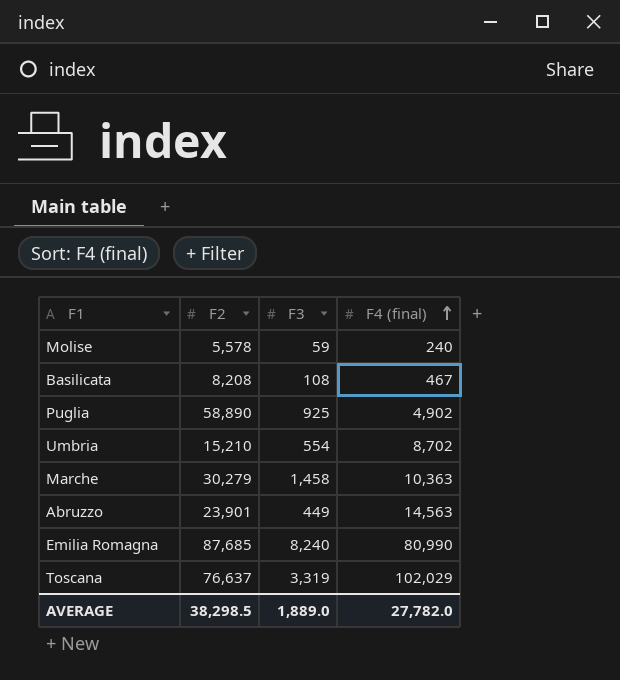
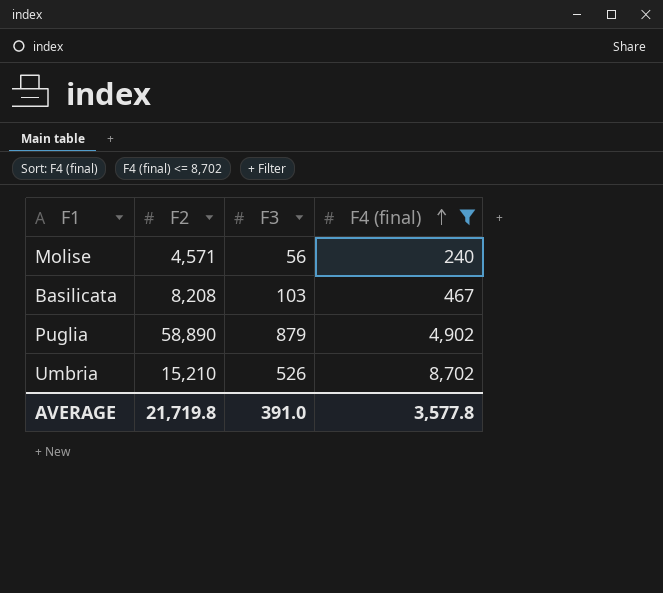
filter: none -> F4 (final) <= 8,702
Molise | F2: 5,578 -> 4,571
Molise | F3: 59 -> 56
Basilicata | F3: 108 -> 103
Puglia | F3: 925 -> 879
Umbria | F3: 554 -> 526
AVERAGE | F2: 38,298.5 -> 21,719.8
AVERAGE | F3: 1,889.0 -> 391.0
AVERAGE | F4 (final): 27,782.0 -> 3,577.8

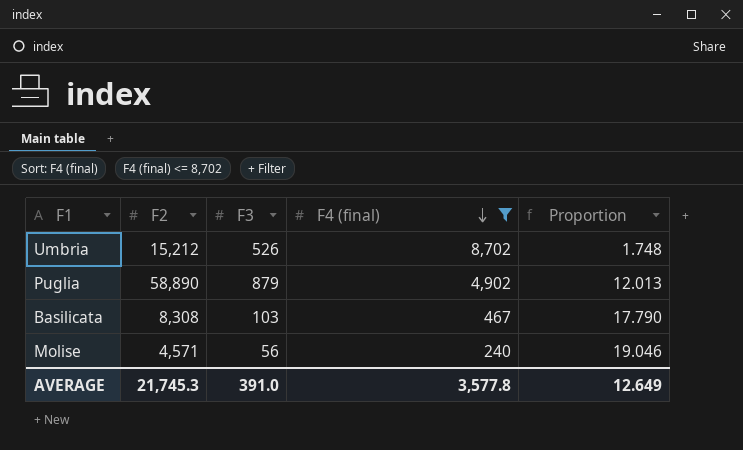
row order: F4 (final) ascending -> F4 (final) descending
column Proportion | formula: none -> [F2] / [F4 (final)]
Umbria | F2: 15,210 -> 15,212
Basilicata | F2: 8,208 -> 8,308
AVERAGE | F2: 21,719.8 -> 21,745.3

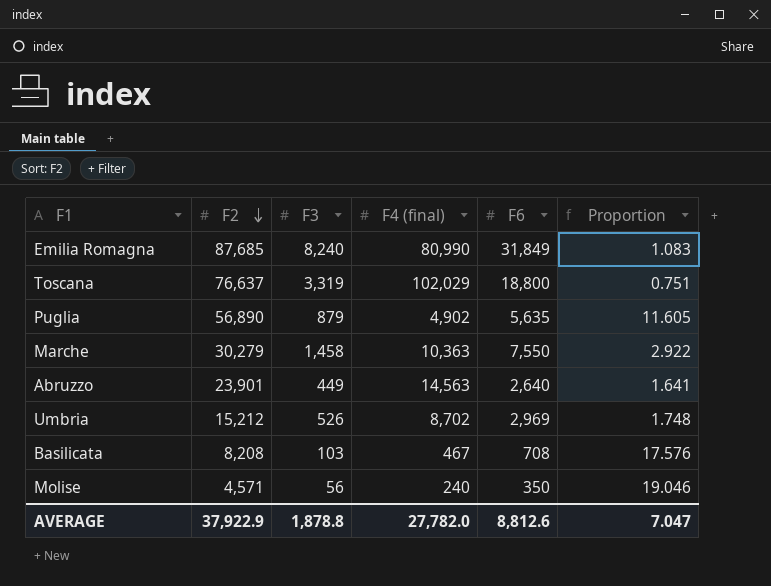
filter: F4 (final) <= 8,702 -> none
row order: F4 (final) descending -> F2 descending
column F6 | position: none -> 5
Puglia | F2: 58,890 -> 56,890
Puglia | Proportion: 12.013 -> 11.605
Basilicata | F2: 8,308 -> 8,208
Basilicata | Proportion: 17.790 -> 17.576
AVERAGE | F2: 21,745.3 -> 37,922.9
AVERAGE | F3: 391.0 -> 1,878.8
AVERAGE | F4 (final): 3,577.8 -> 27,782.0
AVERAGE | Proportion: 12.649 -> 7.047

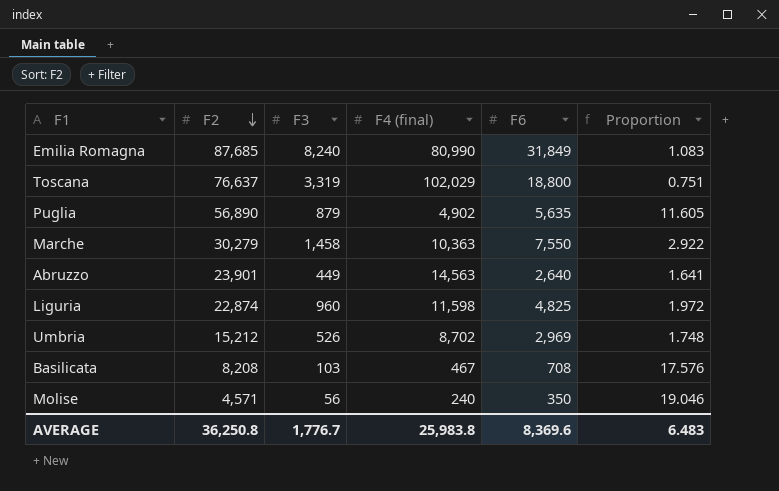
row Liguria: none -> 22,874 | 960 | 11,598 | 4,825 | 1.972
AVERAGE | F2: 37,922.9 -> 36,250.8
AVERAGE | F3: 1,878.8 -> 1,776.7
AVERAGE | F4 (final): 27,782.0 -> 25,983.8
AVERAGE | F6: 8,812.6 -> 8,369.6
AVERAGE | Proportion: 7.047 -> 6.483

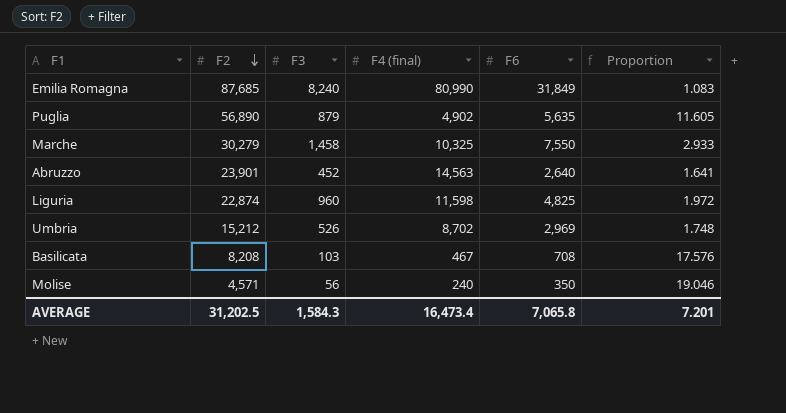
row Toscana: 76,637 | 3,319 | 102,029 | 18,800 | 0.751 -> none
Marche | F4 (final): 10,363 -> 10,325
Marche | Proportion: 2.922 -> 2.933
Abruzzo | F3: 449 -> 452
AVERAGE | F2: 36,250.8 -> 31,202.5
AVERAGE | F3: 1,776.7 -> 1,584.3
AVERAGE | F4 (final): 25,983.8 -> 16,473.4
AVERAGE | F6: 8,369.6 -> 7,065.8
AVERAGE | Proportion: 6.483 -> 7.201

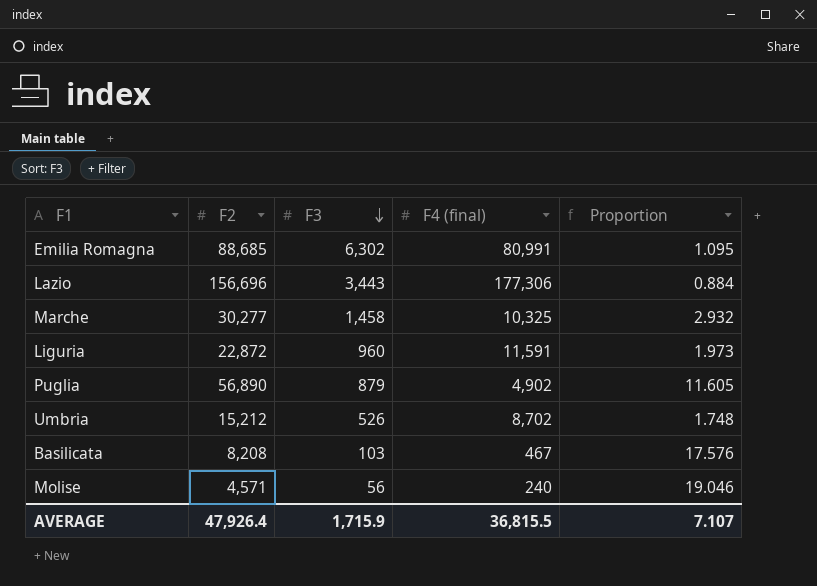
row order: F2 descending -> F3 descending
column F6 | position: 5 -> none
row Abruzzo: 23,901 | 452 | 14,563 | 2,640 | 1.641 -> none
Emilia Romagna | F2: 87,685 -> 88,685
Emilia Romagna | F3: 8,240 -> 6,302
Emilia Romagna | F4 (final): 80,990 -> 80,991
Emilia Romagna | Proportion: 1.083 -> 1.095
row Lazio: none -> 156,696 | 3,443 | 177,306 | 0.884
Marche | F2: 30,279 -> 30,277
Marche | Proportion: 2.933 -> 2.932
Liguria | F2: 22,874 -> 22,872
Liguria | F4 (final): 11,598 -> 11,591
Liguria | Proportion: 1.972 -> 1.973
AVERAGE | F2: 31,202.5 -> 47,926.4
AVERAGE | F3: 1,584.3 -> 1,715.9
AVERAGE | F4 (final): 16,473.4 -> 36,815.5
AVERAGE | Proportion: 7.201 -> 7.107

